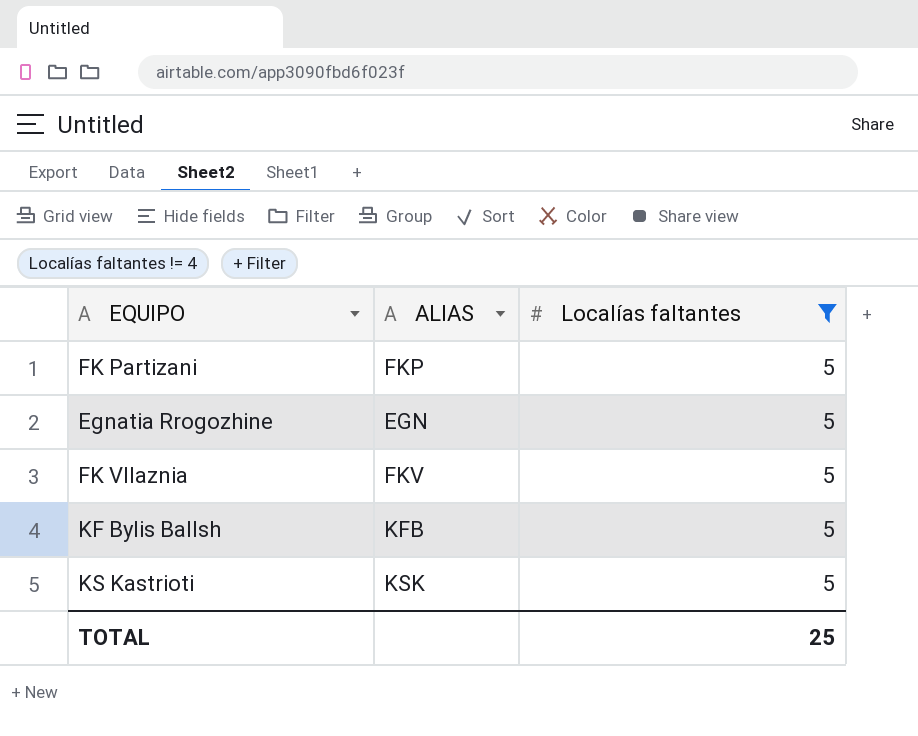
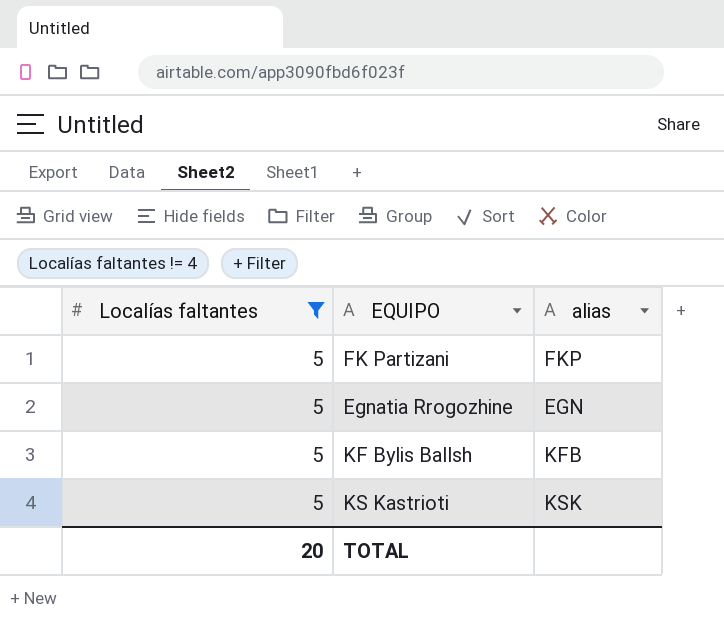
column Localías faltantes | position: 3 -> 1
column name: ALIAS -> alias
row FK Vllaznia: FKV | 5 -> none
TOTAL | Localías faltantes: 25 -> 20

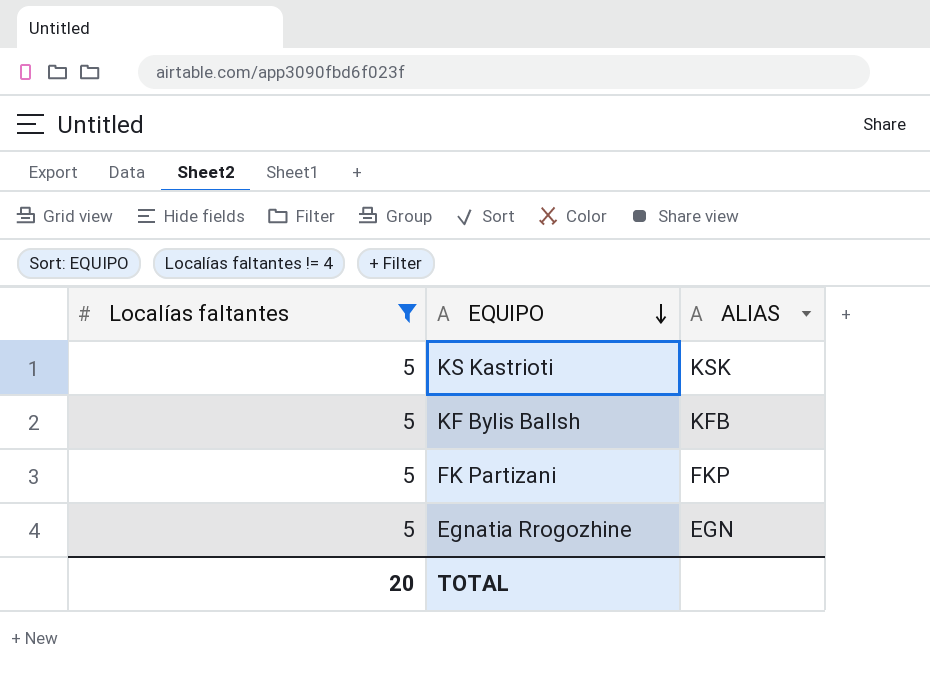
row order: none -> EQUIPO descending
column name: alias -> ALIAS

